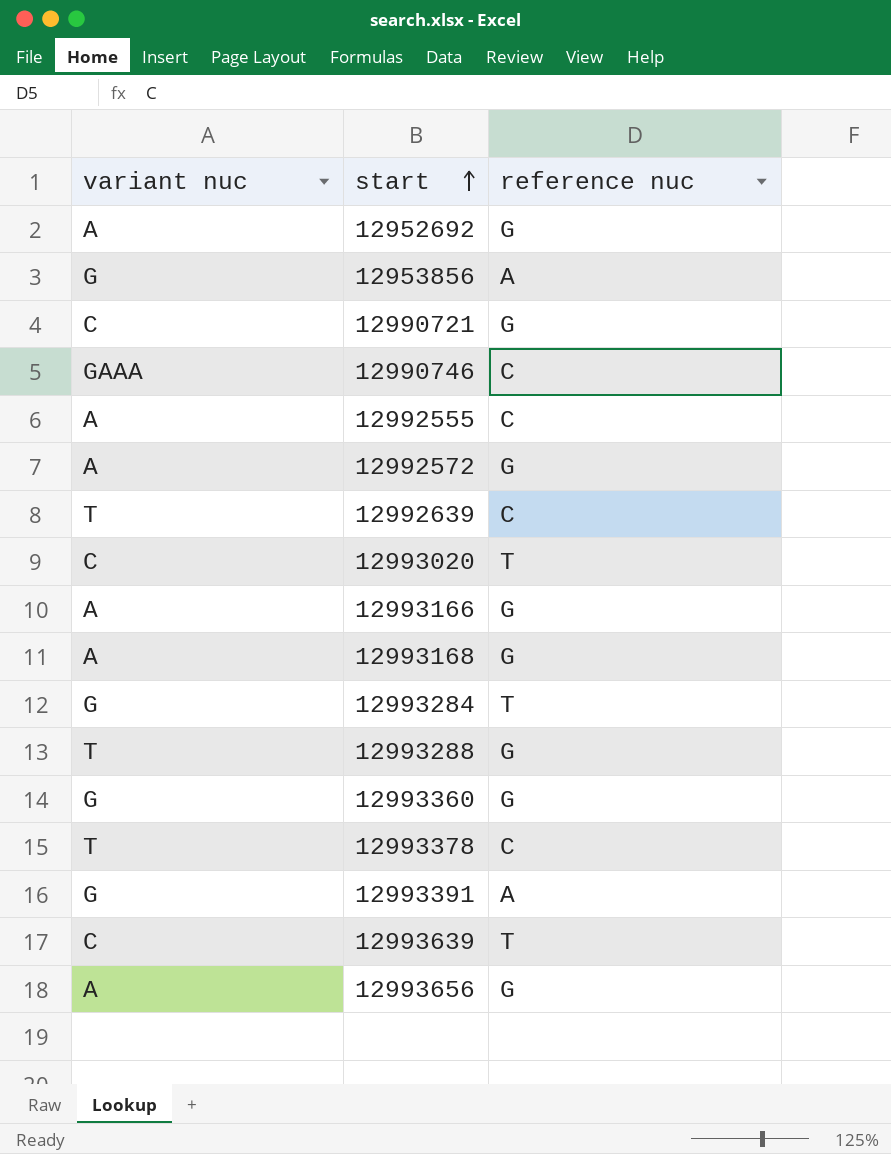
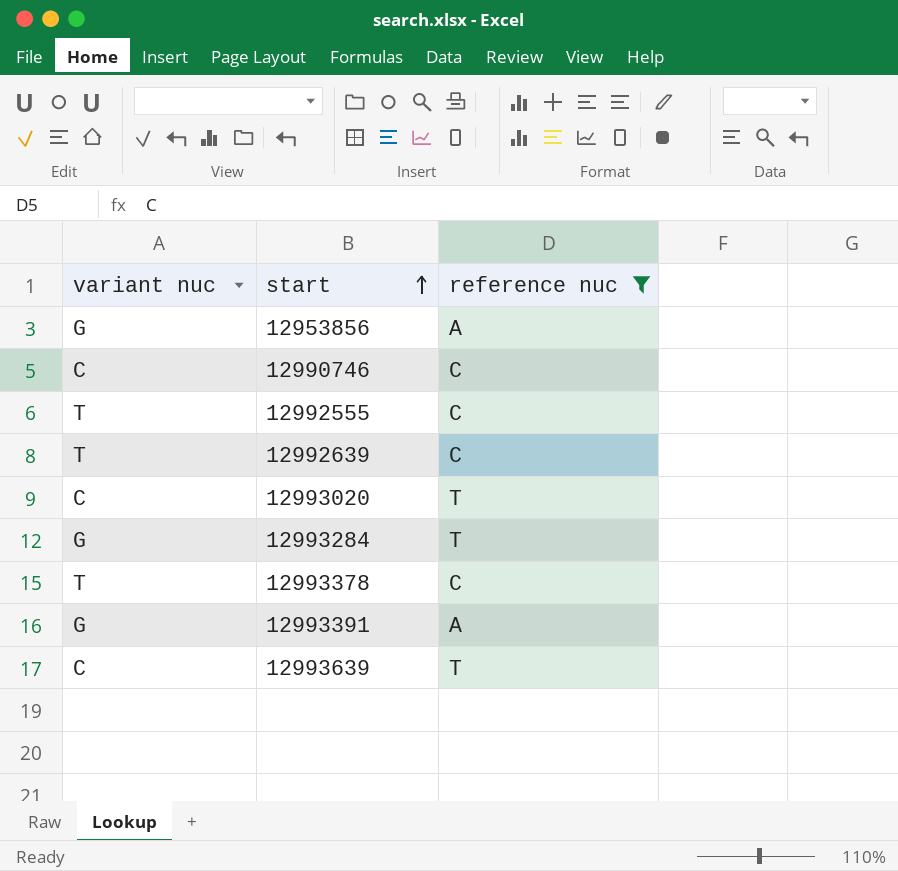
filter: none -> reference nuc != G
12990746 | variant nuc: GAAA -> C
12992555 | variant nuc: A -> T

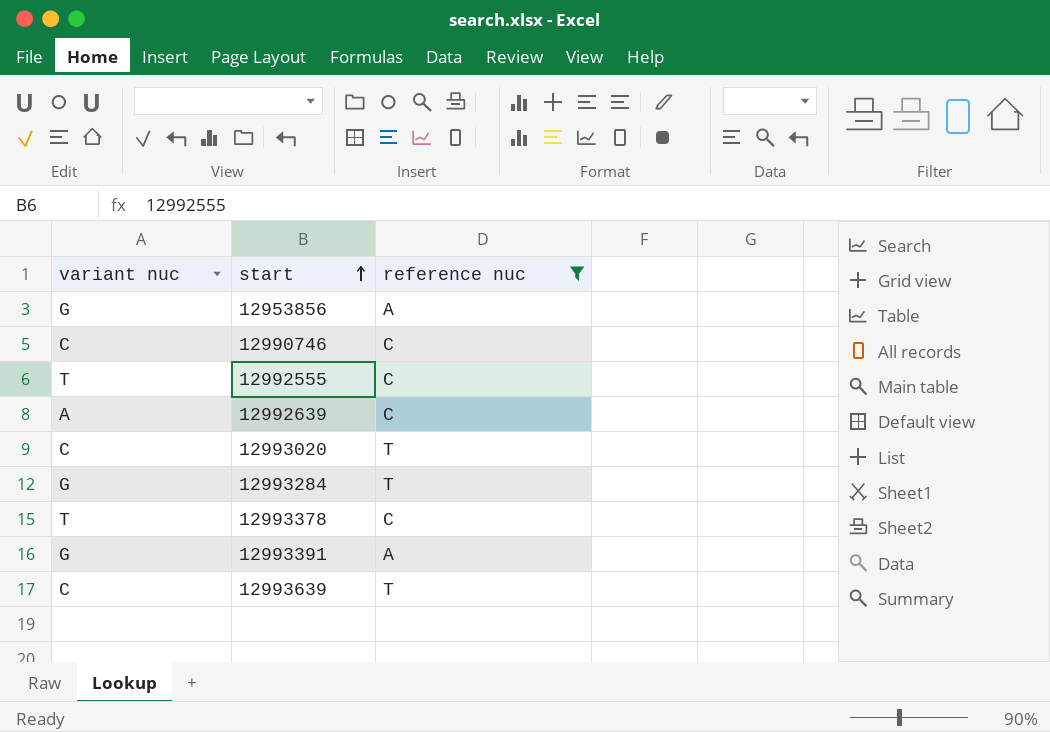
12992639 | variant nuc: T -> A

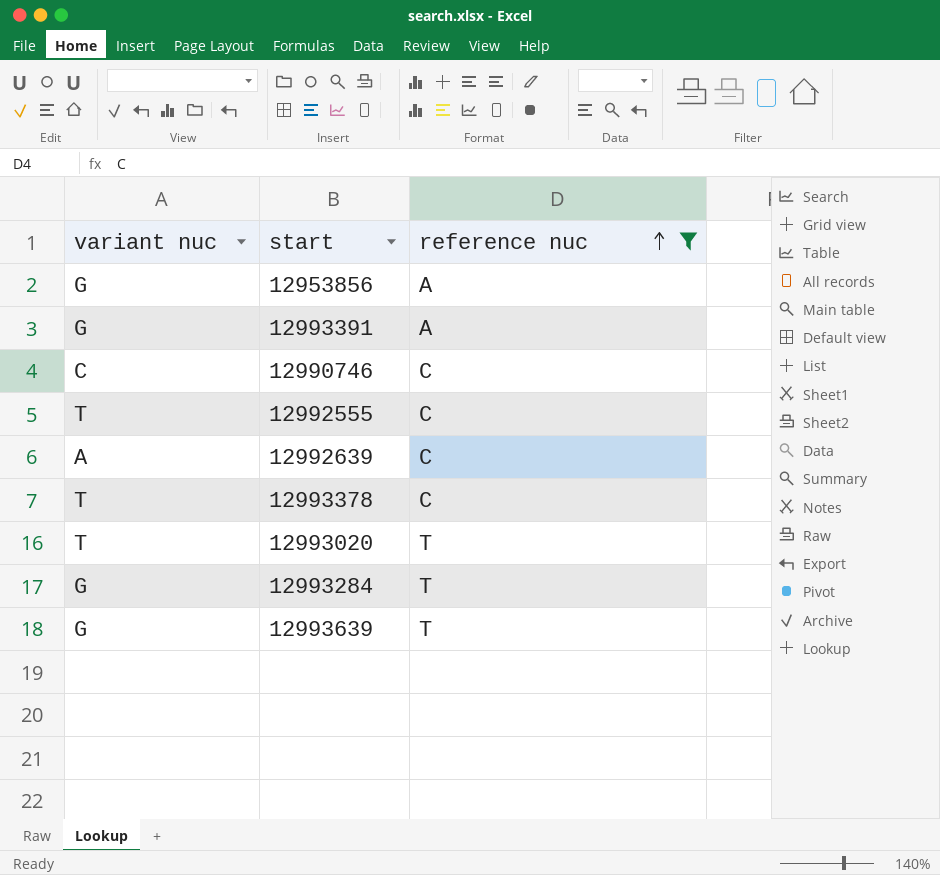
row order: start ascending -> reference nuc ascending
12993020 | variant nuc: C -> T
12993639 | variant nuc: C -> G

